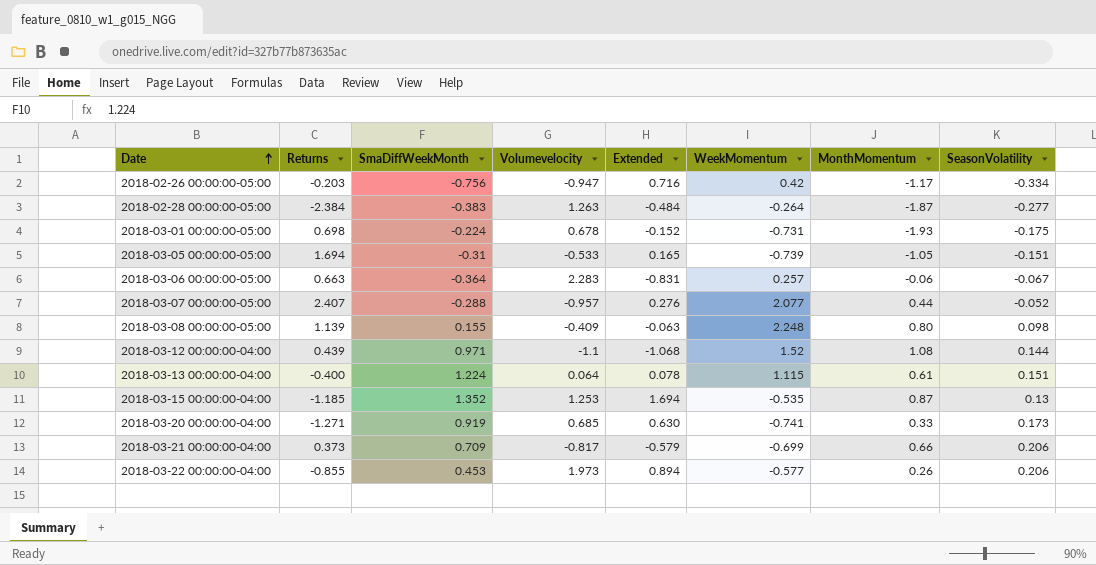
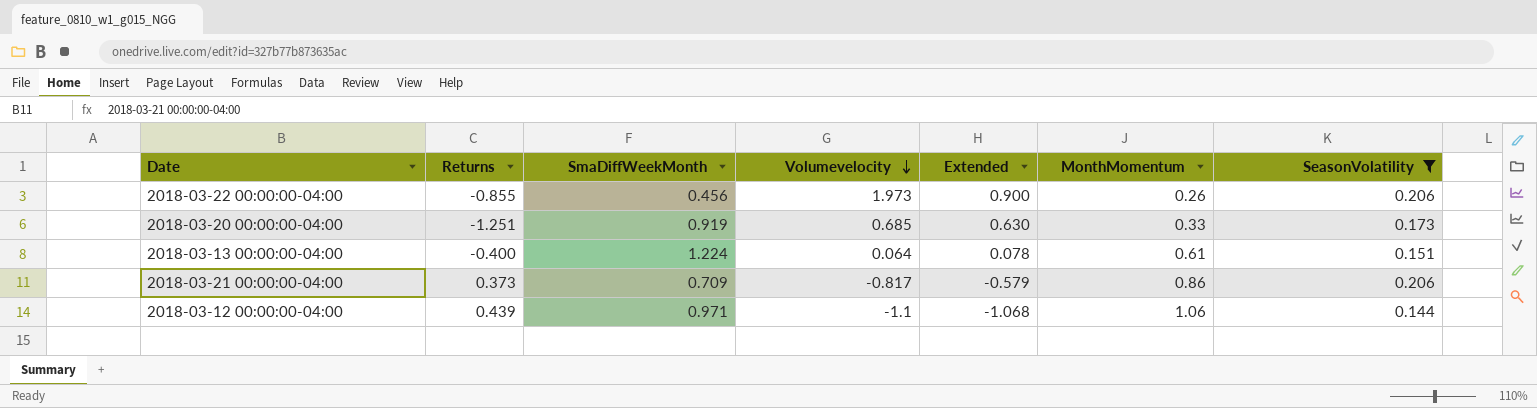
filter: none -> SeasonVolatility >= 0.144
row order: Date ascending -> Volumevelocity descending
column WeekMomentum | position: 6 -> none
2018-03-22 00:00:00-04:00 | SmaDiffWeekMonth: 0.453 -> 0.456
2018-03-22 00:00:00-04:00 | Extended: 0.894 -> 0.900
2018-03-20 00:00:00-04:00 | Returns: -1.271 -> -1.251
2018-03-21 00:00:00-04:00 | MonthMomentum: 0.66 -> 0.86
2018-03-12 00:00:00-04:00 | MonthMomentum: 1.08 -> 1.06

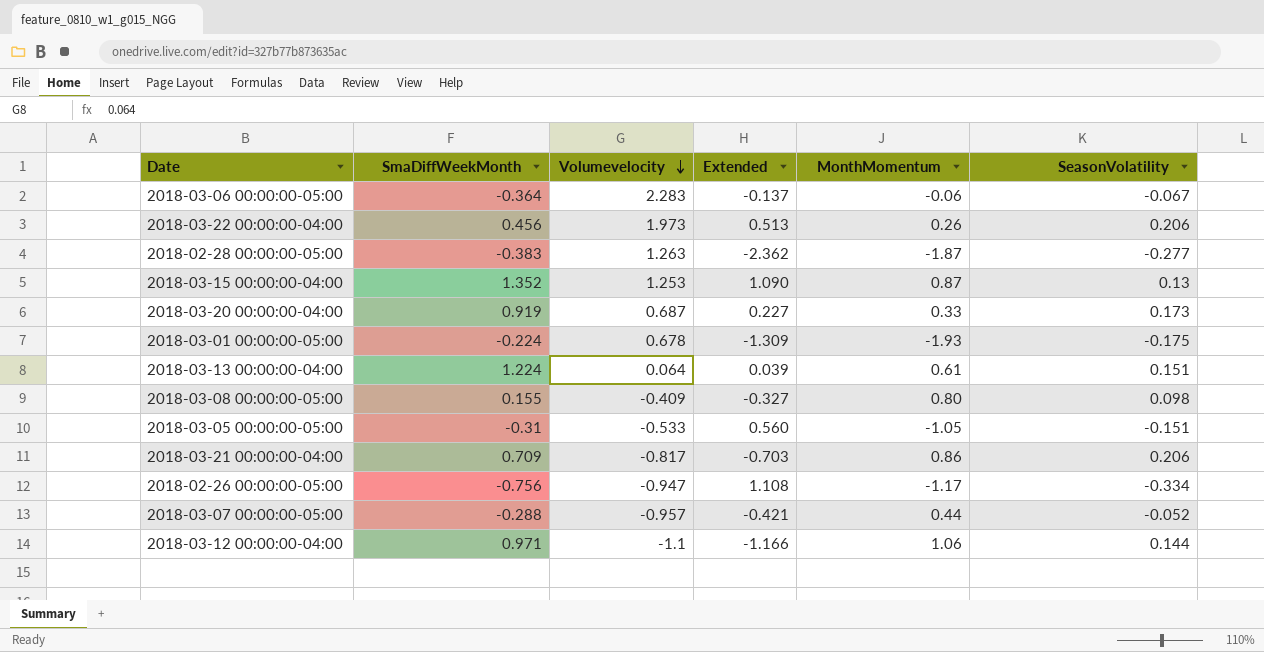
filter: SeasonVolatility >= 0.144 -> none
column Returns | position: 2 -> none
column Extended | formula: [SmaDiffWeekMonth] * [Volumevelocity] -> [Volumevelocity] * [MonthMomentum]
2018-03-20 00:00:00-04:00 | Volumevelocity: 0.685 -> 0.687

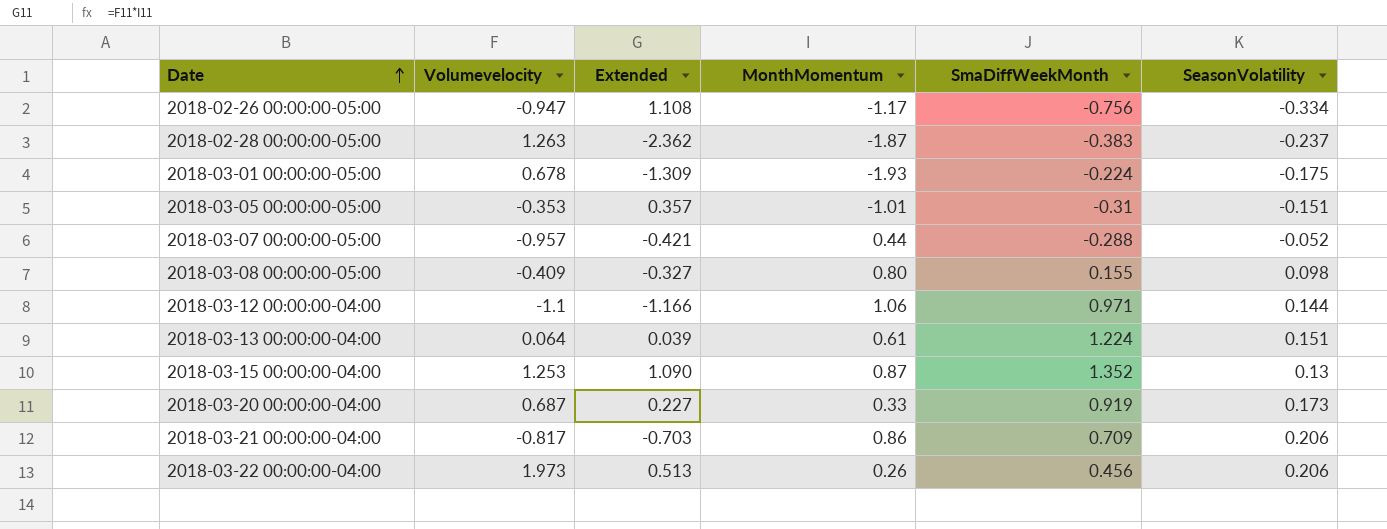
row order: Volumevelocity descending -> Date ascending
column SmaDiffWeekMonth | position: 2 -> 5
row 2018-03-06 00:00:00-05:00: -0.364 | 2.283 | -0.137 | -0.06 | -0.067 -> none
2018-02-28 00:00:00-05:00 | SeasonVolatility: -0.277 -> -0.237
2018-03-05 00:00:00-05:00 | Volumevelocity: -0.533 -> -0.353
2018-03-05 00:00:00-05:00 | Extended: 0.560 -> 0.357
2018-03-05 00:00:00-05:00 | MonthMomentum: -1.05 -> -1.01

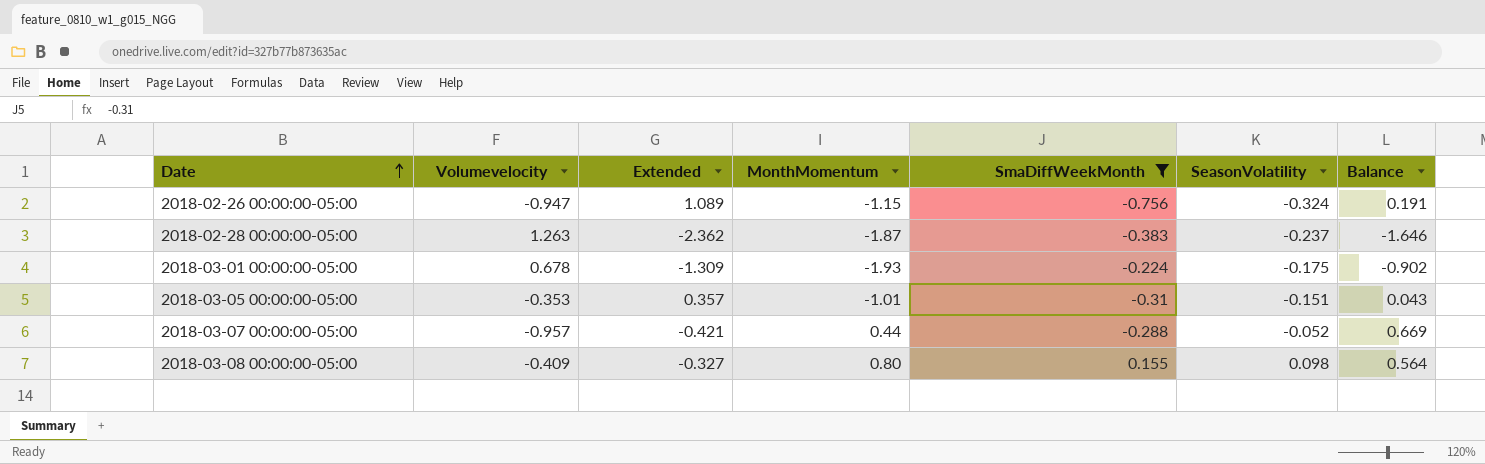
filter: none -> SmaDiffWeekMonth <= 0.155
column Balance | formula: none -> [SmaDiffWeekMonth] - [Volumevelocity]
2018-02-26 00:00:00-05:00 | Extended: 1.108 -> 1.089
2018-02-26 00:00:00-05:00 | MonthMomentum: -1.17 -> -1.15
2018-02-26 00:00:00-05:00 | SeasonVolatility: -0.334 -> -0.324

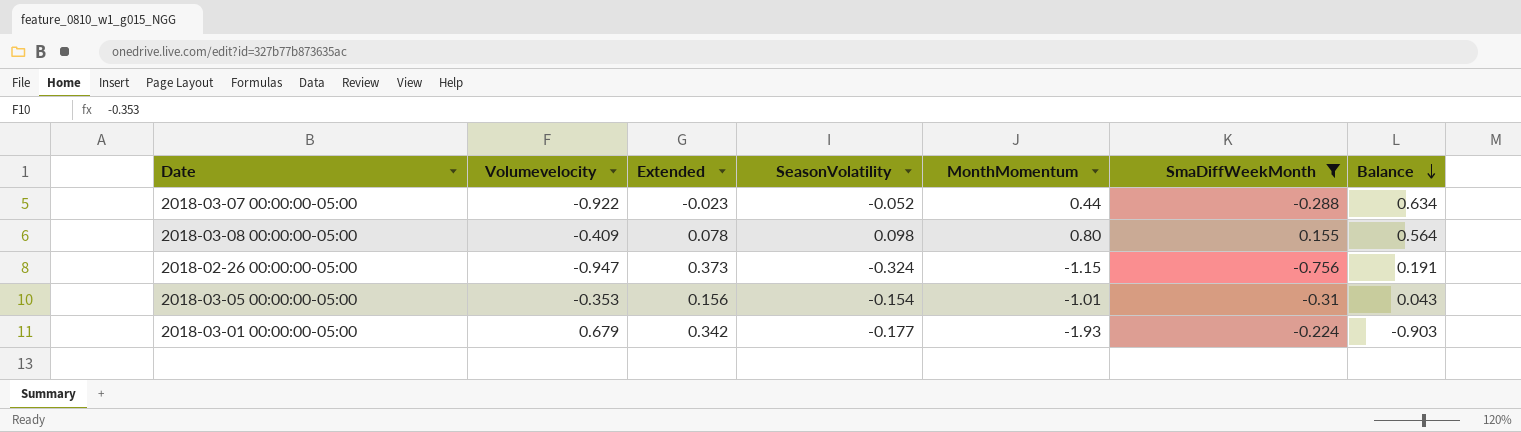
row order: Date ascending -> Balance descending
column Extended | formula: [Volumevelocity] * [MonthMomentum] -> [SeasonVolatility] * [MonthMomentum]
column SeasonVolatility | position: 6 -> 4
row 2018-02-28 00:00:00-05:00: 1.263 | -2.362 | -1.87 | -0.383 | -0.237 | -1.646 -> none
2018-03-07 00:00:00-05:00 | Volumevelocity: -0.957 -> -0.922
2018-03-07 00:00:00-05:00 | Balance: 0.669 -> 0.634
2018-03-05 00:00:00-05:00 | SeasonVolatility: -0.151 -> -0.154
2018-03-01 00:00:00-05:00 | Volumevelocity: 0.678 -> 0.679
2018-03-01 00:00:00-05:00 | SeasonVolatility: -0.175 -> -0.177
2018-03-01 00:00:00-05:00 | Balance: -0.902 -> -0.903

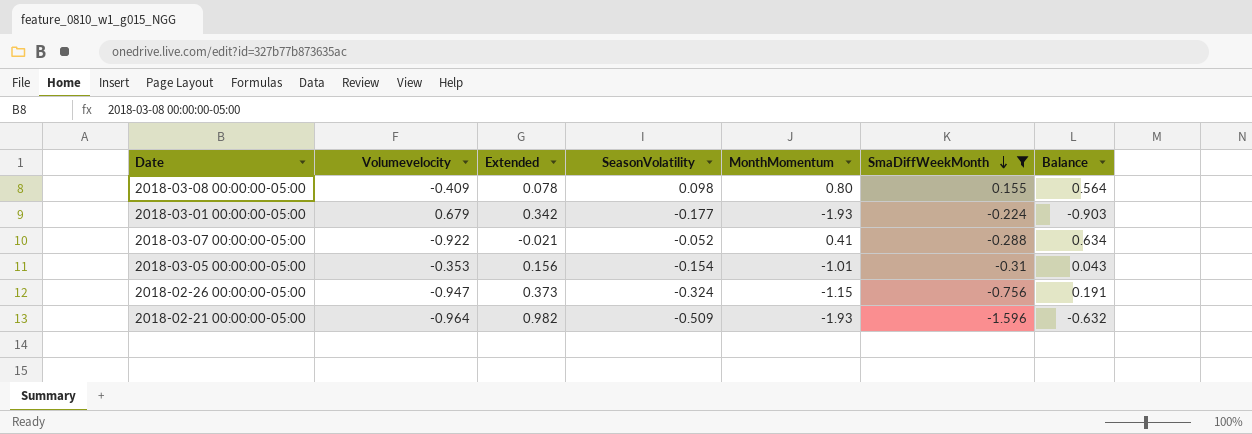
row order: Balance descending -> SmaDiffWeekMonth descending
2018-03-07 00:00:00-05:00 | Extended: -0.023 -> -0.021
2018-03-07 00:00:00-05:00 | MonthMomentum: 0.44 -> 0.41
row 2018-02-21 00:00:00-05:00: none -> -0.964 | 0.982 | -0.509 | -1.93 | -1.596 | -0.632

